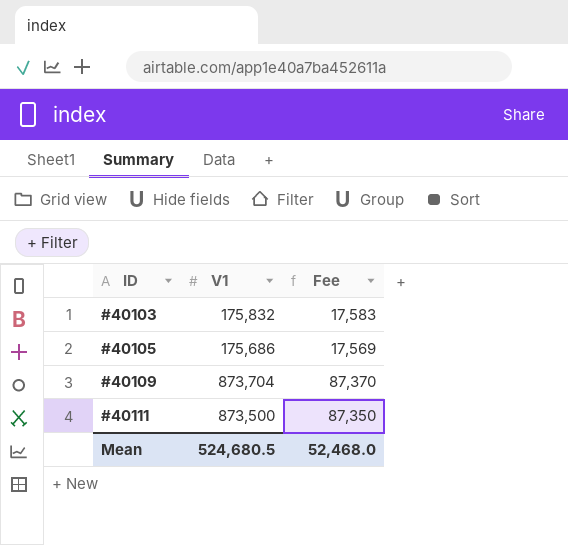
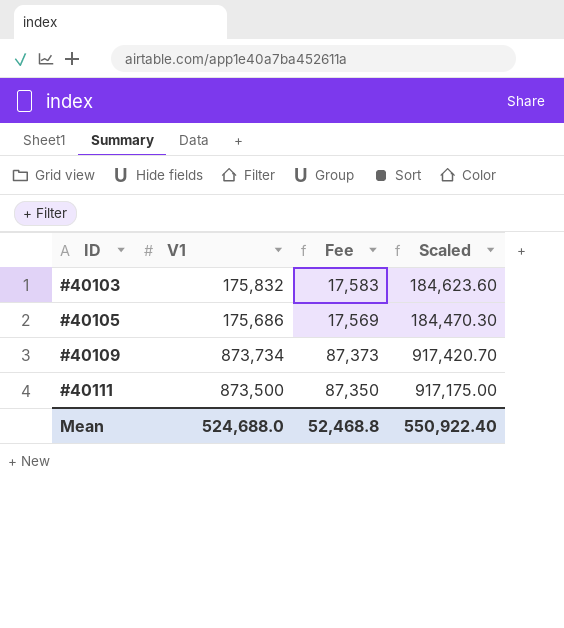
column Scaled | formula: none -> [V1] * 1.05
#40109 | V1: 873,704 -> 873,734
#40109 | Fee: 87,370 -> 87,373
Mean | V1: 524,680.5 -> 524,688.0
Mean | Fee: 52,468.0 -> 52,468.8

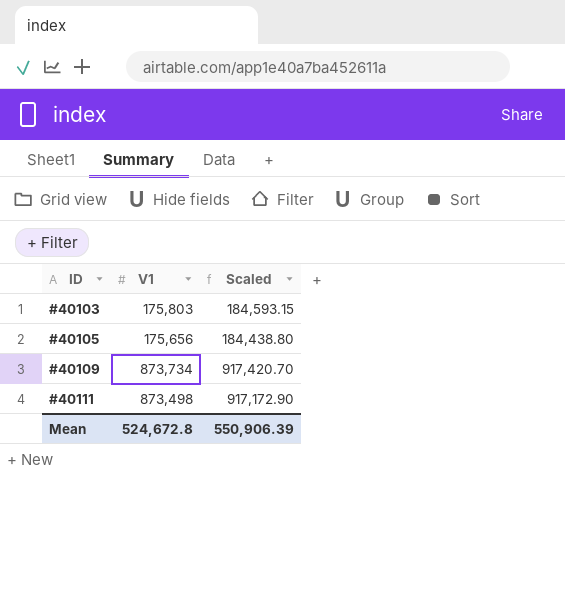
column Fee | formula: [V1] * 0.1 -> none
#40103 | V1: 175,832 -> 175,803
#40103 | Scaled: 184,623.60 -> 184,593.15
#40105 | V1: 175,686 -> 175,656
#40105 | Scaled: 184,470.30 -> 184,438.80
#40111 | V1: 873,500 -> 873,498
#40111 | Scaled: 917,175.00 -> 917,172.90
Mean | V1: 524,688.0 -> 524,672.8
Mean | Scaled: 550,922.40 -> 550,906.39

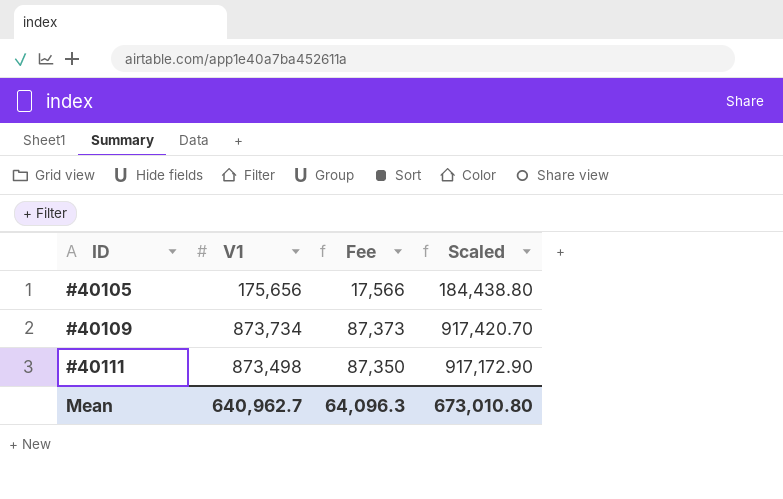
column Fee | formula: none -> [V1] * 0.1
row #40103: 175,803 | 184,593.15 -> none
Mean | V1: 524,672.8 -> 640,962.7
Mean | Scaled: 550,906.39 -> 673,010.80

